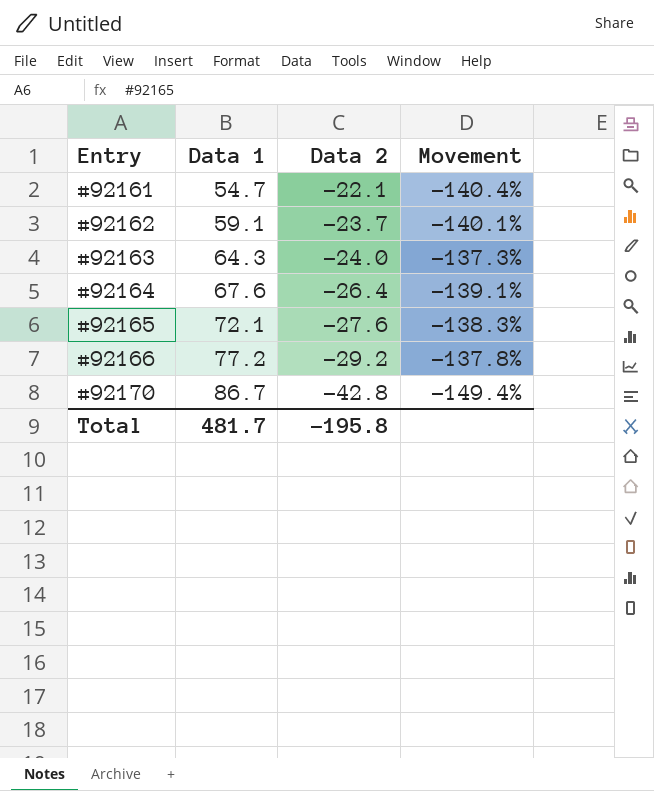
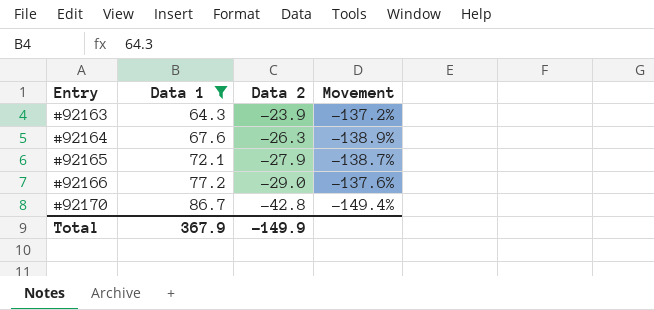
filter: none -> Data 1 >= 64.3
#92163 | Data 2: -24.0 -> -23.9
#92163 | Movement: -137.3% -> -137.2%
#92164 | Data 2: -26.4 -> -26.3
#92164 | Movement: -139.1% -> -138.9%
#92165 | Data 2: -27.6 -> -27.9
#92165 | Movement: -138.3% -> -138.7%
#92166 | Data 2: -29.2 -> -29.0
#92166 | Movement: -137.8% -> -137.6%
Total | Data 1: 481.7 -> 367.9
Total | Data 2: -195.8 -> -149.9

